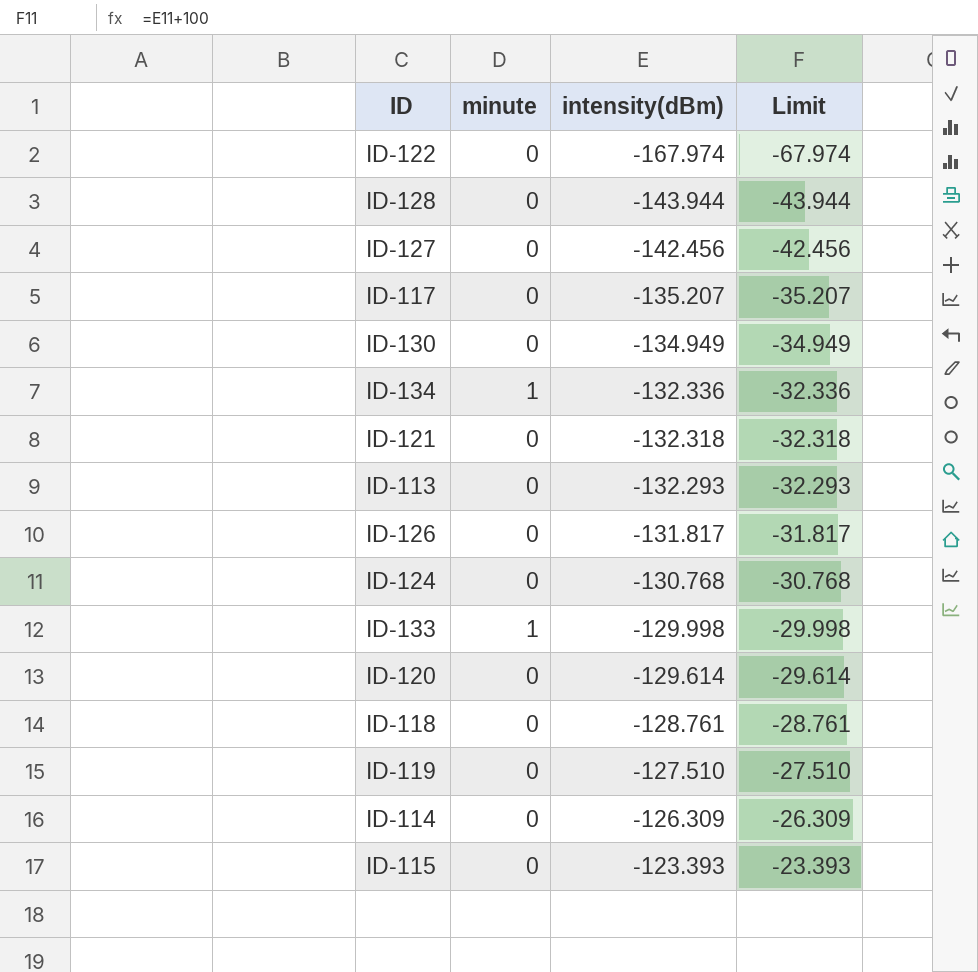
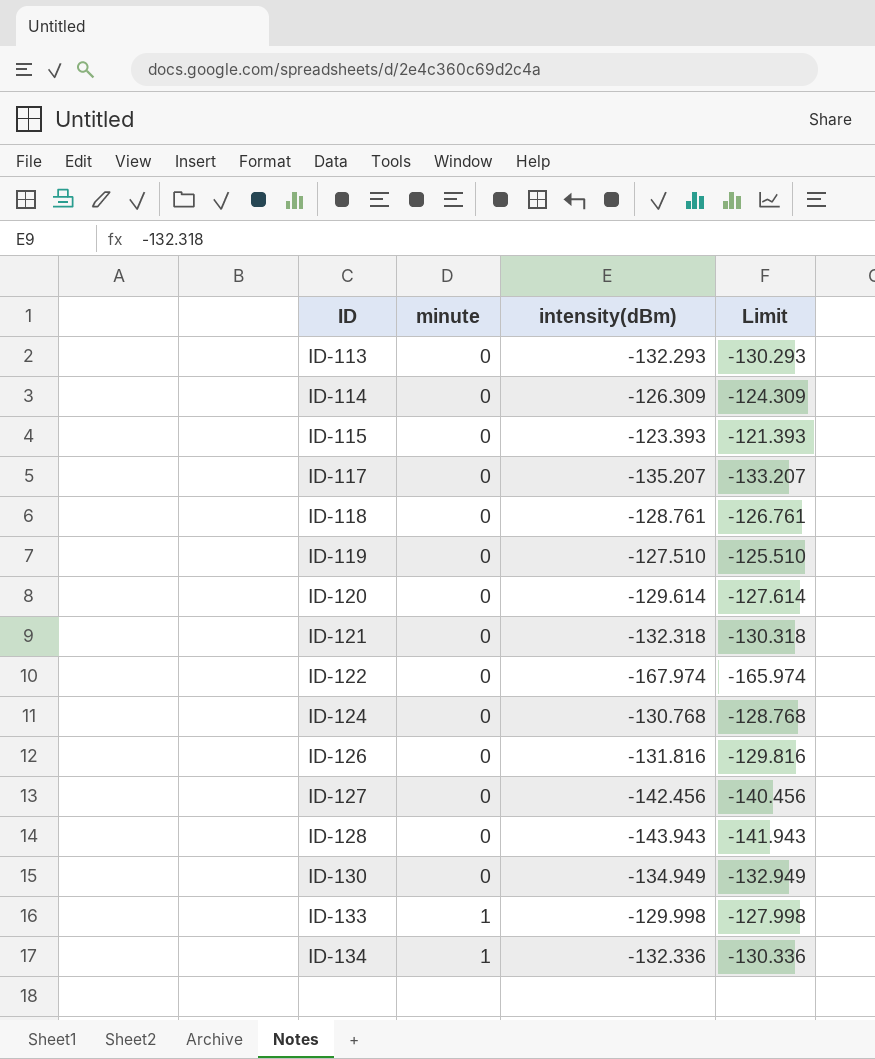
row order: intensity(dBm) ascending -> ID ascending
column Limit | formula: [intensity(dBm)] + 100 -> [intensity(dBm)] + 2
ID-126 | intensity(dBm): -131.817 -> -131.816
ID-128 | intensity(dBm): -143.944 -> -143.943

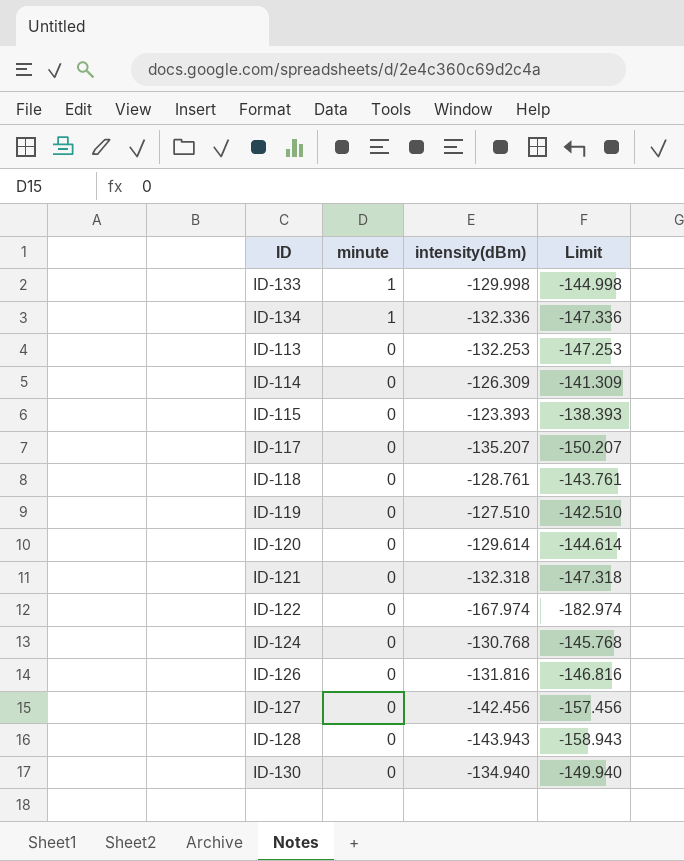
row order: ID ascending -> minute descending
column Limit | formula: [intensity(dBm)] + 2 -> [intensity(dBm)] - 15
ID-113 | intensity(dBm): -132.293 -> -132.253
ID-130 | intensity(dBm): -134.949 -> -134.940

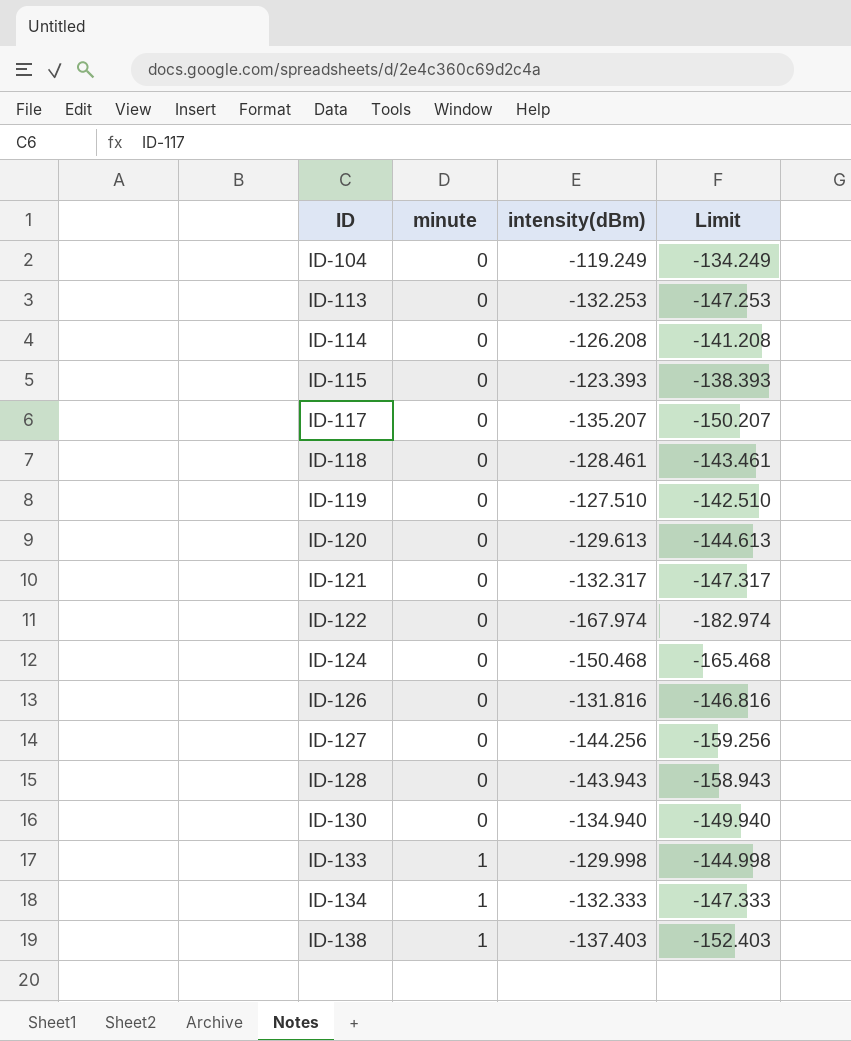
row order: minute descending -> ID ascending
row ID-104: none -> 0 | -119.249 | -134.249
ID-114 | intensity(dBm): -126.309 -> -126.208
ID-114 | Limit: -141.309 -> -141.208
ID-118 | intensity(dBm): -128.761 -> -128.461
ID-118 | Limit: -143.761 -> -143.461
ID-120 | intensity(dBm): -129.614 -> -129.613
ID-120 | Limit: -144.614 -> -144.613
ID-121 | intensity(dBm): -132.318 -> -132.317
ID-121 | Limit: -147.318 -> -147.317
ID-124 | intensity(dBm): -130.768 -> -150.468
ID-124 | Limit: -145.768 -> -165.468
ID-127 | intensity(dBm): -142.456 -> -144.256
ID-127 | Limit: -157.456 -> -159.256
ID-134 | intensity(dBm): -132.336 -> -132.333
ID-134 | Limit: -147.336 -> -147.333
row ID-138: none -> 1 | -137.403 | -152.403

